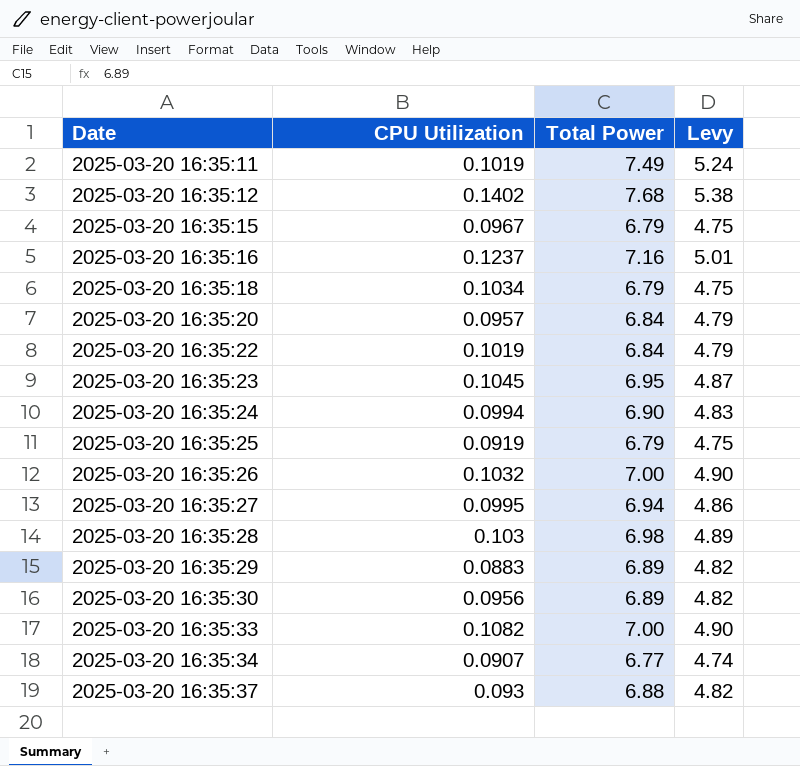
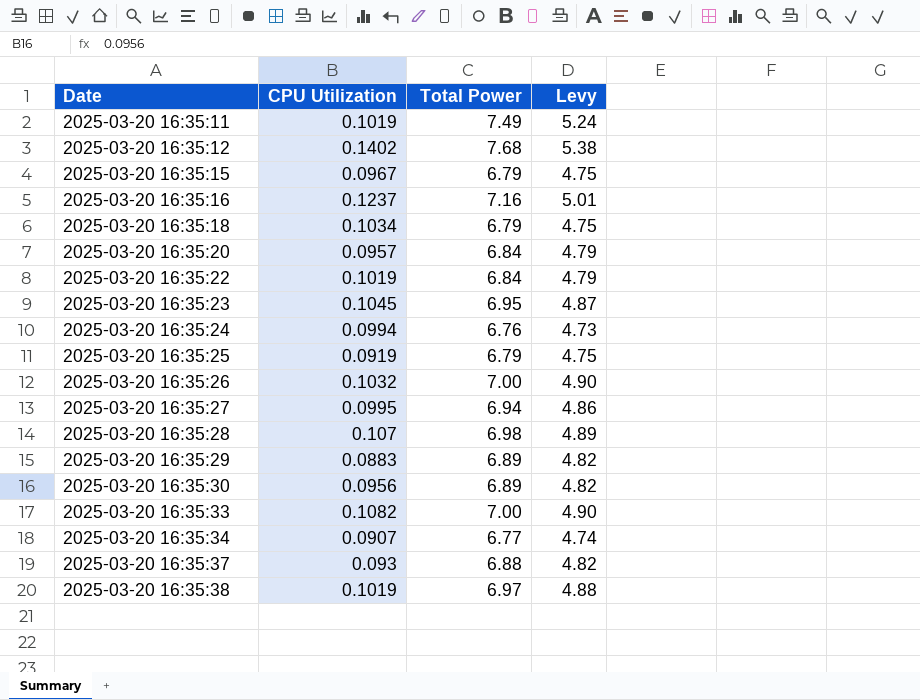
2025-03-20 16:35:24 | Total Power: 6.90 -> 6.76
2025-03-20 16:35:24 | Levy: 4.83 -> 4.73
2025-03-20 16:35:28 | CPU Utilization: 0.103 -> 0.107
row 2025-03-20 16:35:38: none -> 0.1019 | 6.97 | 4.88

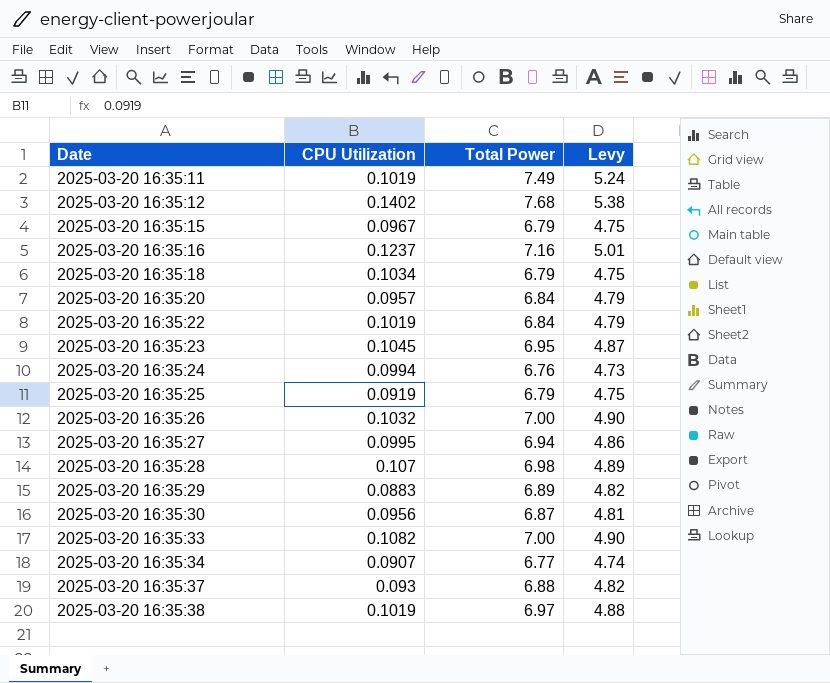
2025-03-20 16:35:30 | Total Power: 6.89 -> 6.87
2025-03-20 16:35:30 | Levy: 4.82 -> 4.81

